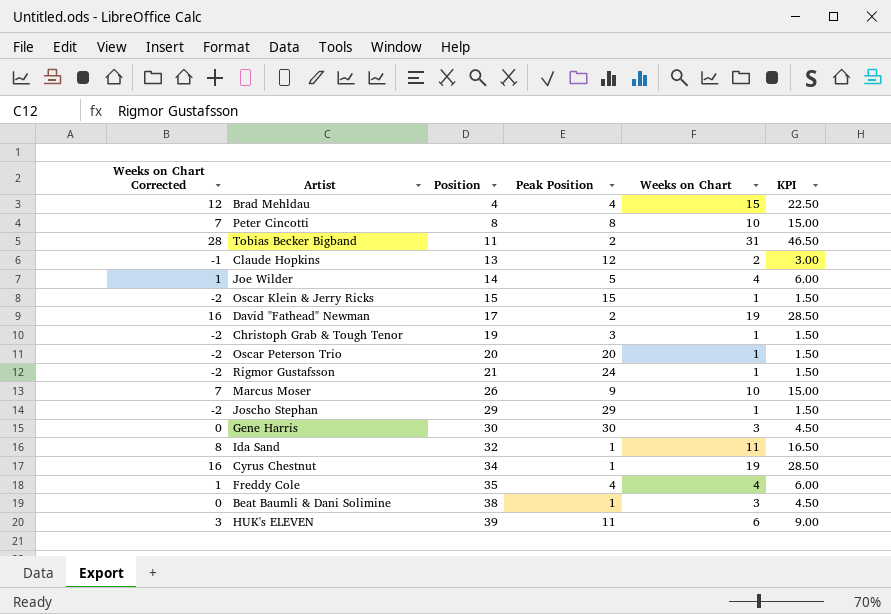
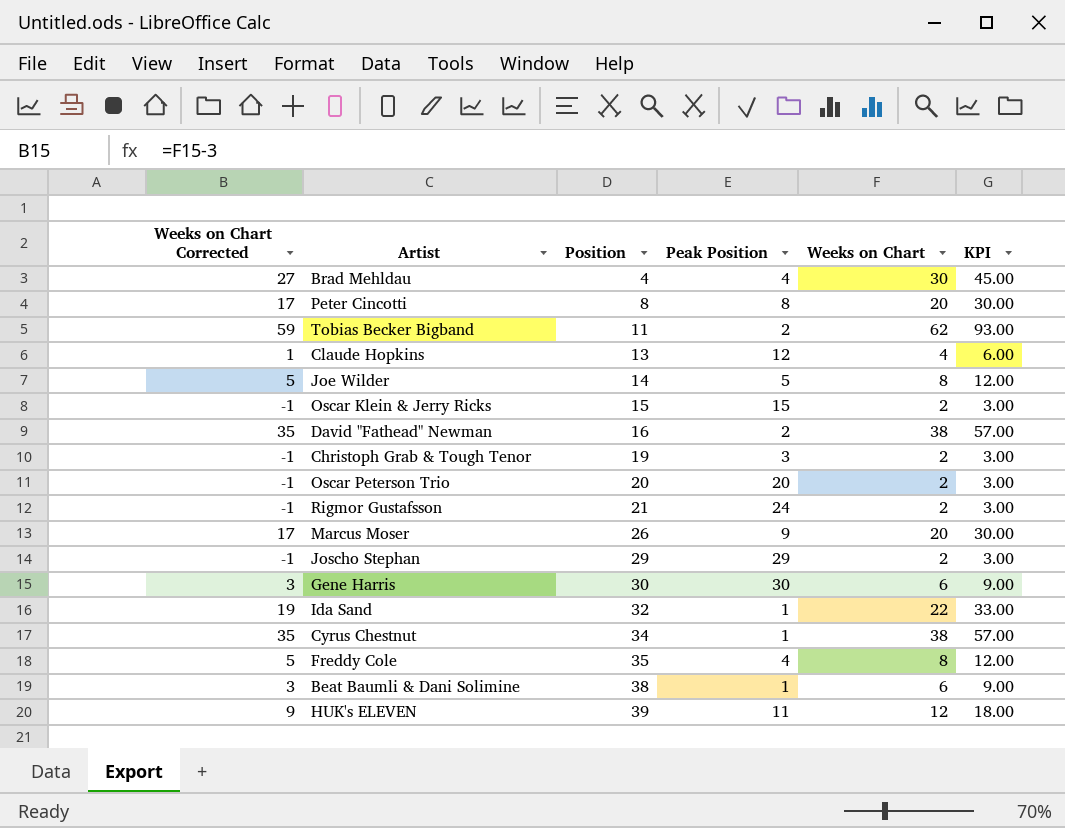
Brad Mehldau | Weeks on Chart Corrected: 12 -> 27
Brad Mehldau | Weeks on Chart: 15 -> 30
Brad Mehldau | KPI: 22.50 -> 45.00
Peter Cincotti | Weeks on Chart Corrected: 7 -> 17
Peter Cincotti | Weeks on Chart: 10 -> 20
Peter Cincotti | KPI: 15.00 -> 30.00
Tobias Becker Bigband | Weeks on Chart Corrected: 28 -> 59
Tobias Becker Bigband | Weeks on Chart: 31 -> 62
Tobias Becker Bigband | KPI: 46.50 -> 93.00
Claude Hopkins | Weeks on Chart Corrected: -1 -> 1
Claude Hopkins | Weeks on Chart: 2 -> 4
Claude Hopkins | KPI: 3.00 -> 6.00
Joe Wilder | Weeks on Chart Corrected: 1 -> 5
Joe Wilder | Weeks on Chart: 4 -> 8
Joe Wilder | KPI: 6.00 -> 12.00
Oscar Klein & Jerry Ricks | Weeks on Chart Corrected: -2 -> -1
Oscar Klein & Jerry Ricks | Weeks on Chart: 1 -> 2
Oscar Klein & Jerry Ricks | KPI: 1.50 -> 3.00
David "Fathead" Newman | Weeks on Chart Corrected: 16 -> 35
David "Fathead" Newman | Position: 17 -> 16
David "Fathead" Newman | Weeks on Chart: 19 -> 38
David "Fathead" Newman | KPI: 28.50 -> 57.00
Christoph Grab & Tough Tenor | Weeks on Chart Corrected: -2 -> -1
Christoph Grab & Tough Tenor | Weeks on Chart: 1 -> 2
Christoph Grab & Tough Tenor | KPI: 1.50 -> 3.00
Oscar Peterson Trio | Weeks on Chart Corrected: -2 -> -1
Oscar Peterson Trio | Weeks on Chart: 1 -> 2
Oscar Peterson Trio | KPI: 1.50 -> 3.00
Rigmor Gustafsson | Weeks on Chart Corrected: -2 -> -1
Rigmor Gustafsson | Weeks on Chart: 1 -> 2
Rigmor Gustafsson | KPI: 1.50 -> 3.00
Marcus Moser | Weeks on Chart Corrected: 7 -> 17
Marcus Moser | Weeks on Chart: 10 -> 20
Marcus Moser | KPI: 15.00 -> 30.00
Joscho Stephan | Weeks on Chart Corrected: -2 -> -1
Joscho Stephan | Weeks on Chart: 1 -> 2
Joscho Stephan | KPI: 1.50 -> 3.00
Gene Harris | Weeks on Chart Corrected: 0 -> 3
Gene Harris | Weeks on Chart: 3 -> 6
Gene Harris | KPI: 4.50 -> 9.00
Ida Sand | Weeks on Chart Corrected: 8 -> 19
Ida Sand | Weeks on Chart: 11 -> 22
Ida Sand | KPI: 16.50 -> 33.00
Cyrus Chestnut | Weeks on Chart Corrected: 16 -> 35
Cyrus Chestnut | Weeks on Chart: 19 -> 38
Cyrus Chestnut | KPI: 28.50 -> 57.00
Freddy Cole | Weeks on Chart Corrected: 1 -> 5
Freddy Cole | Weeks on Chart: 4 -> 8
Freddy Cole | KPI: 6.00 -> 12.00
Beat Baumli & Dani Solimine | Weeks on Chart Corrected: 0 -> 3
Beat Baumli & Dani Solimine | Weeks on Chart: 3 -> 6
Beat Baumli & Dani Solimine | KPI: 4.50 -> 9.00
HUK's ELEVEN | Weeks on Chart Corrected: 3 -> 9
HUK's ELEVEN | Weeks on Chart: 6 -> 12
HUK's ELEVEN | KPI: 9.00 -> 18.00

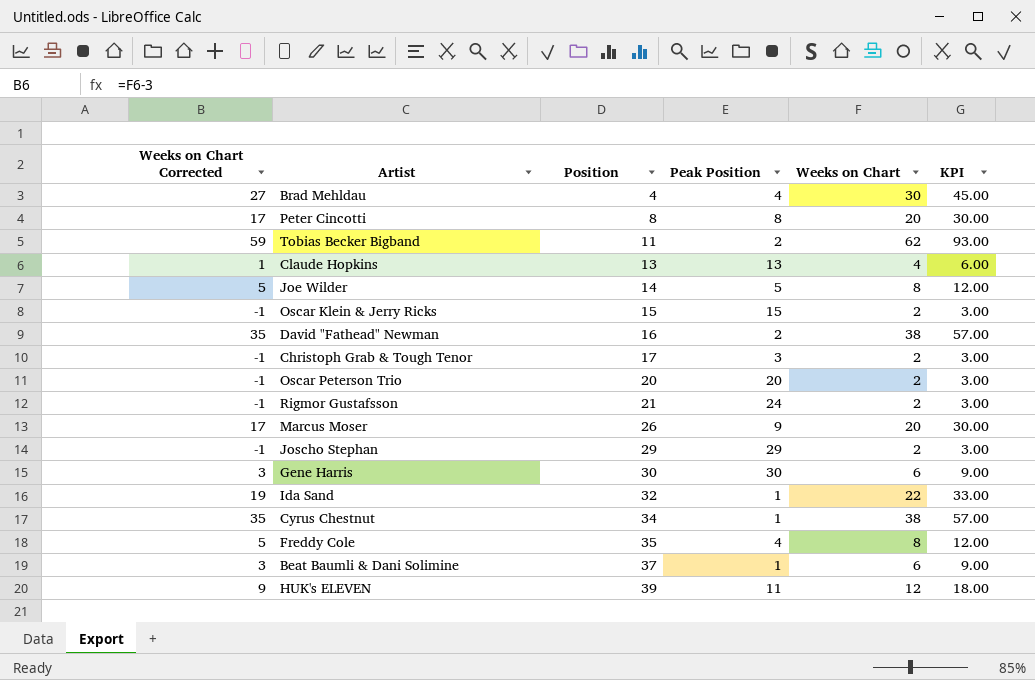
Claude Hopkins | Peak Position: 12 -> 13
Christoph Grab & Tough Tenor | Position: 19 -> 17
Beat Baumli & Dani Solimine | Position: 38 -> 37

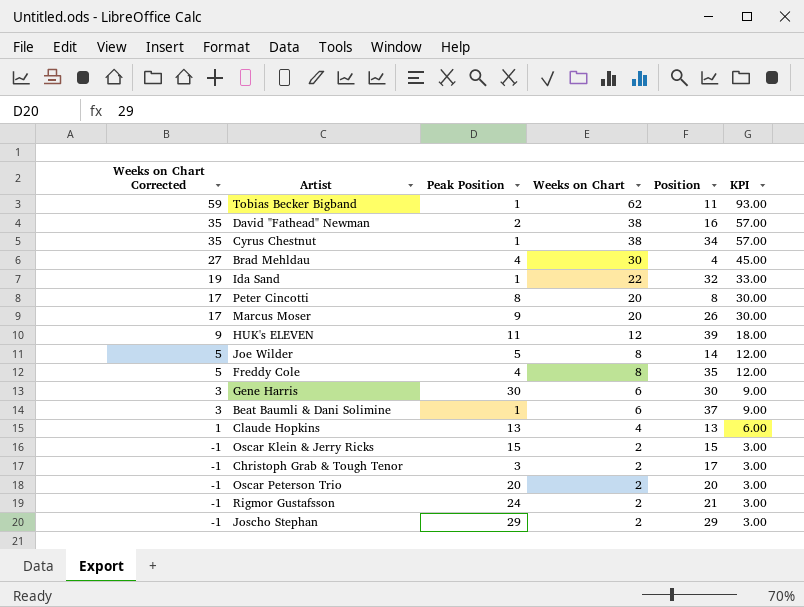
row order: Position ascending -> Weeks on Chart Corrected descending
column Position | position: 3 -> 5
Tobias Becker Bigband | Peak Position: 2 -> 1

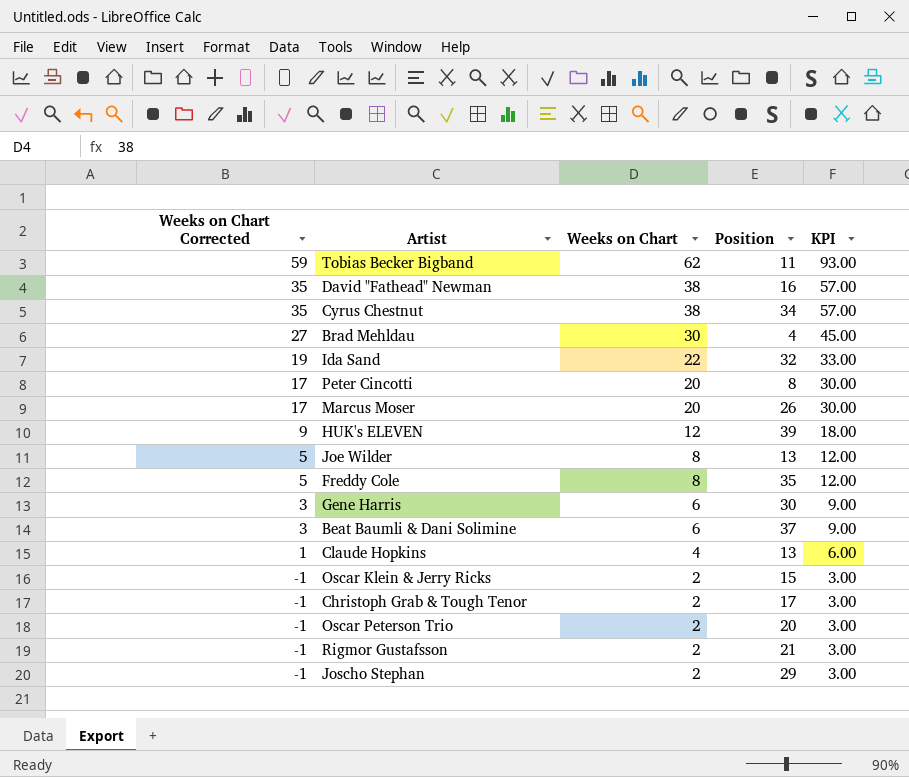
column Peak Position | position: 3 -> none
Joe Wilder | Position: 14 -> 13

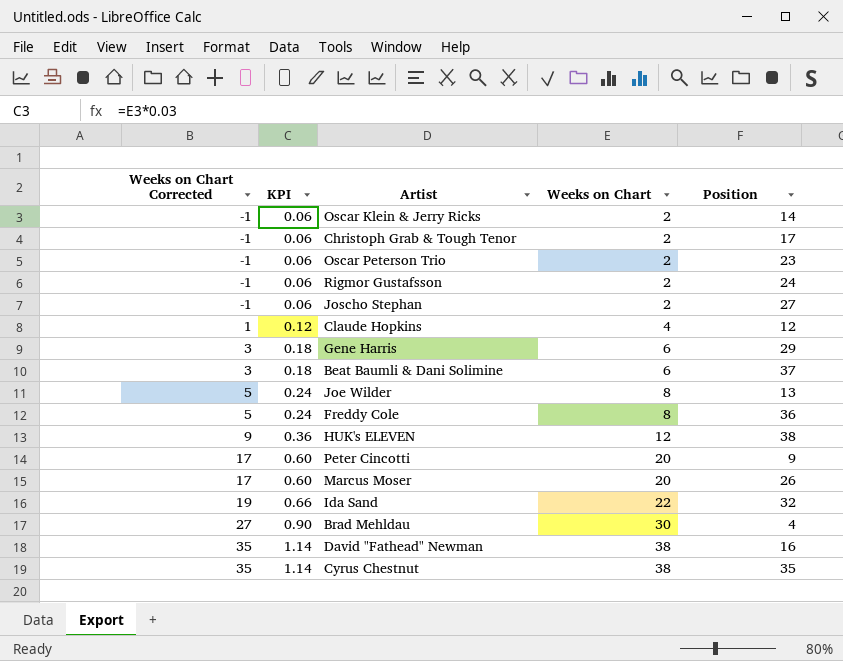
row order: Weeks on Chart Corrected descending -> Weeks on Chart Corrected ascending
column KPI | formula: [Weeks on Chart] * 1.5 -> [Weeks on Chart] * 0.03
column KPI | position: 5 -> 2
row Tobias Becker Bigband: 59 | 62 | 11 | 93.00 -> none
Oscar Klein & Jerry Ricks | Position: 15 -> 14
Oscar Peterson Trio | Position: 20 -> 23
Rigmor Gustafsson | Position: 21 -> 24
Joscho Stephan | Position: 29 -> 27
Claude Hopkins | Position: 13 -> 12
Gene Harris | Position: 30 -> 29
Freddy Cole | Position: 35 -> 36
HUK's ELEVEN | Position: 39 -> 38
Peter Cincotti | Position: 8 -> 9
Cyrus Chestnut | Position: 34 -> 35

